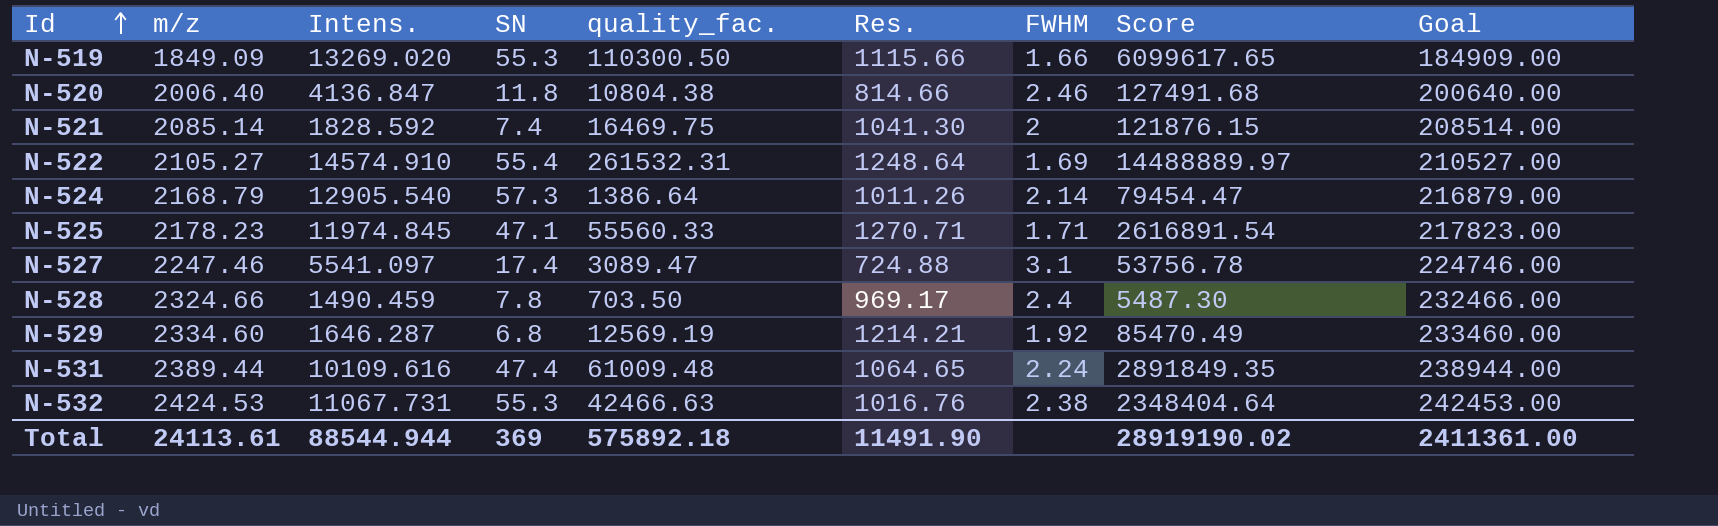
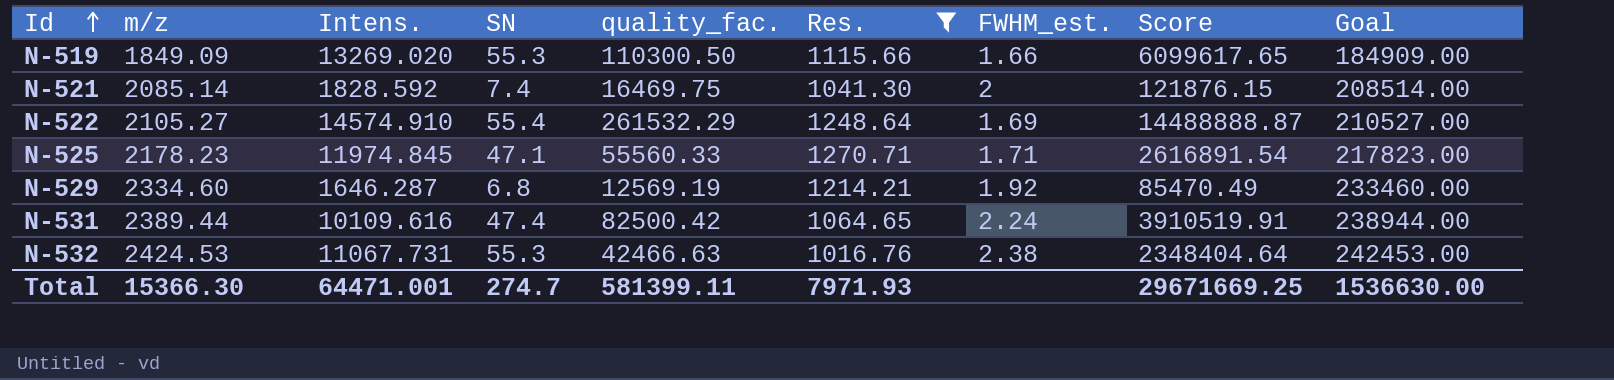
filter: none -> Res. >= 1016.76
column name: FWHM -> FWHM_est.
N-522 | quality_fac.: 261532.31 -> 261532.29
N-522 | Score: 14488889.97 -> 14488888.87
N-531 | quality_fac.: 61009.48 -> 82500.42
N-531 | Score: 2891849.35 -> 3910519.91
Total | m/z: 24113.61 -> 15366.30
Total | Intens.: 88544.944 -> 64471.001
Total | SN: 369 -> 274.7
Total | quality_fac.: 575892.18 -> 581399.11
Total | Res.: 11491.90 -> 7971.93
Total | Score: 28919190.02 -> 29671669.25
Total | Goal: 2411361.00 -> 1536630.00

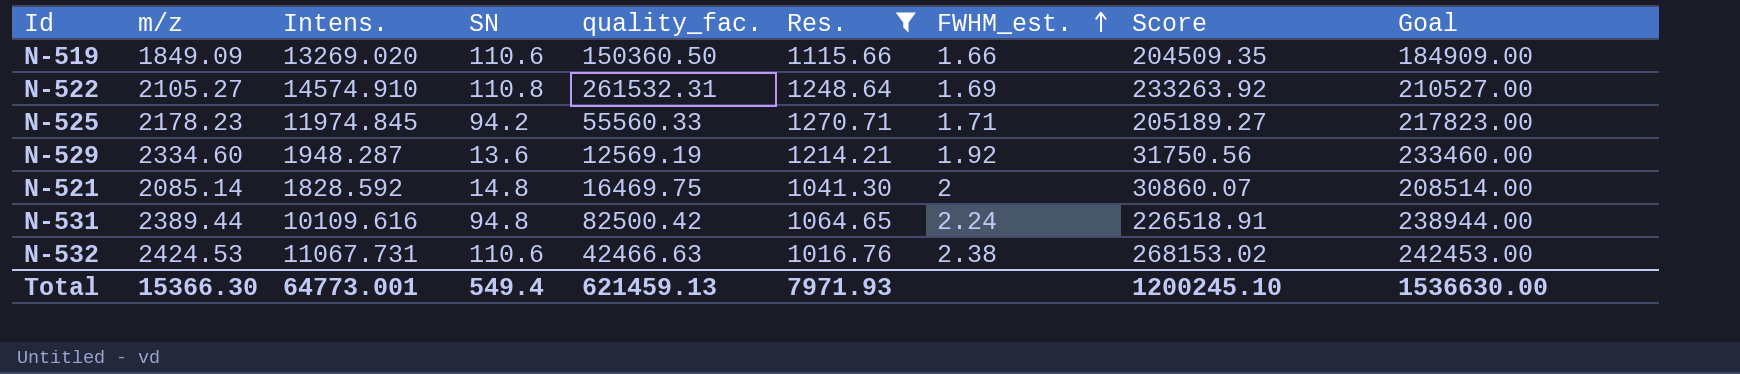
row order: Id ascending -> FWHM_est. ascending
column Score | formula: [SN] * [quality_fac.] -> [m/z] * [SN]
N-519 | SN: 55.3 -> 110.6
N-519 | quality_fac.: 110300.50 -> 150360.50
N-522 | SN: 55.4 -> 110.8
N-522 | quality_fac.: 261532.29 -> 261532.31
N-525 | SN: 47.1 -> 94.2
N-529 | Intens.: 1646.287 -> 1948.287
N-529 | SN: 6.8 -> 13.6
N-521 | SN: 7.4 -> 14.8
N-531 | SN: 47.4 -> 94.8
N-532 | SN: 55.3 -> 110.6
Total | Intens.: 64471.001 -> 64773.001
Total | SN: 274.7 -> 549.4
Total | quality_fac.: 581399.11 -> 621459.13
Total | Score: 29671669.25 -> 1200245.10

